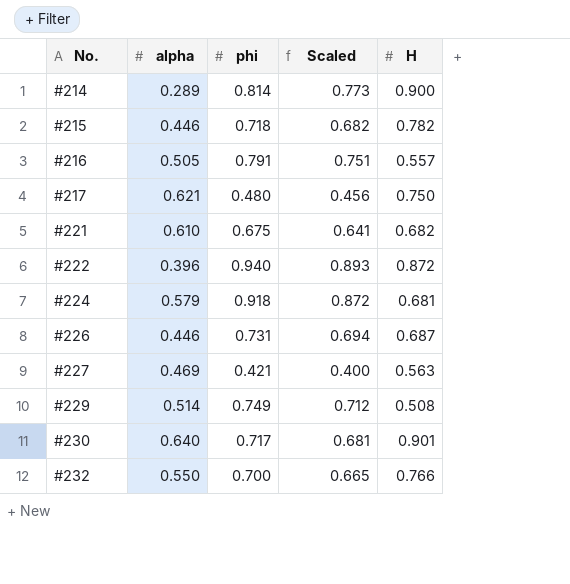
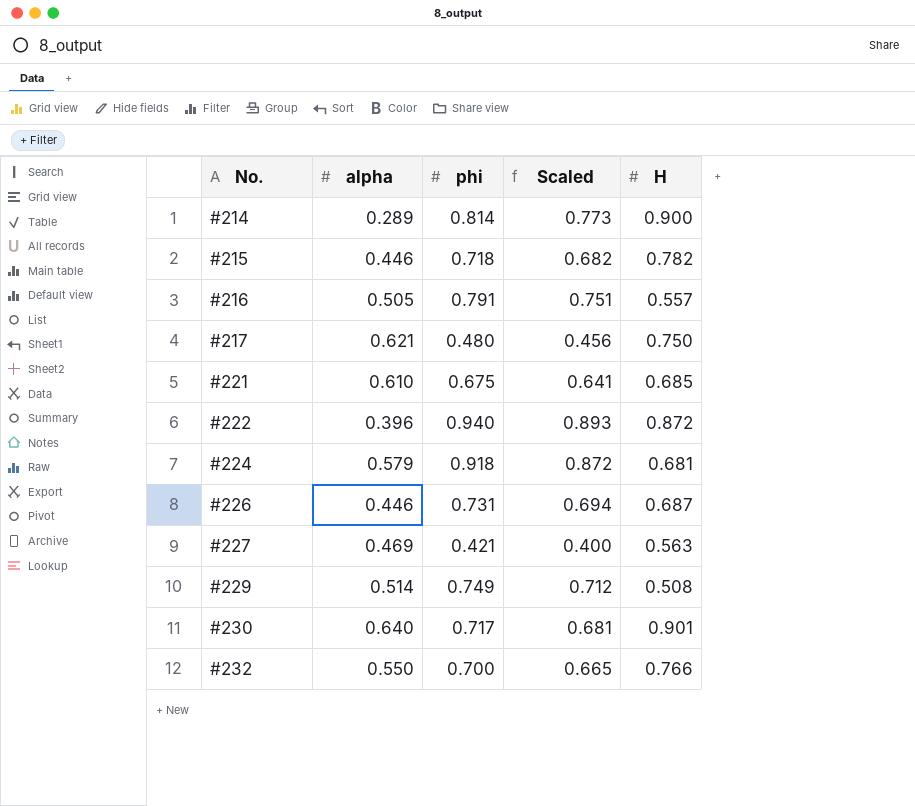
#221 | H: 0.682 -> 0.685

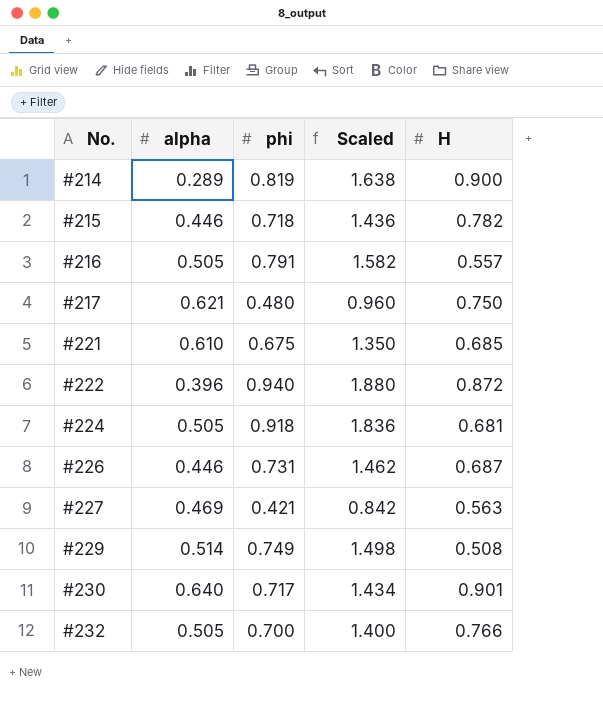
column Scaled | formula: [phi] * 0.95 -> [phi] * 2
#214 | phi: 0.814 -> 0.819
#224 | alpha: 0.579 -> 0.505
#232 | alpha: 0.550 -> 0.505

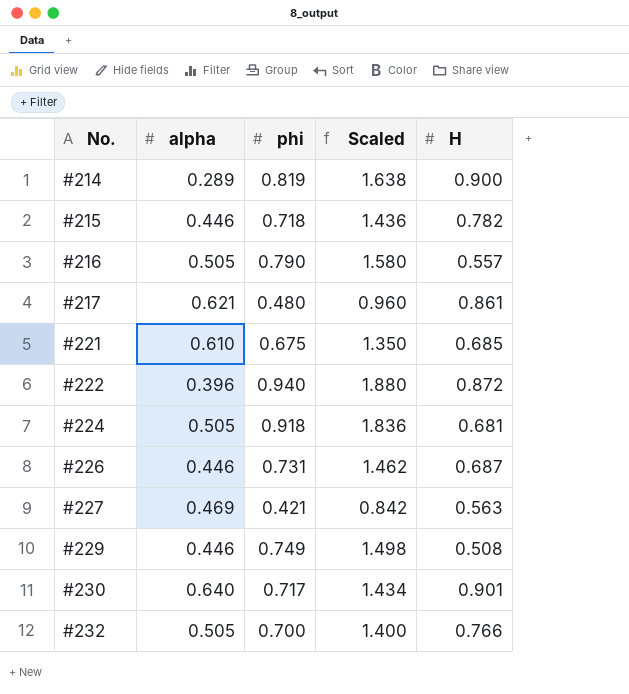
#216 | phi: 0.791 -> 0.790
#216 | Scaled: 1.582 -> 1.580
#217 | H: 0.750 -> 0.861
#229 | alpha: 0.514 -> 0.446

